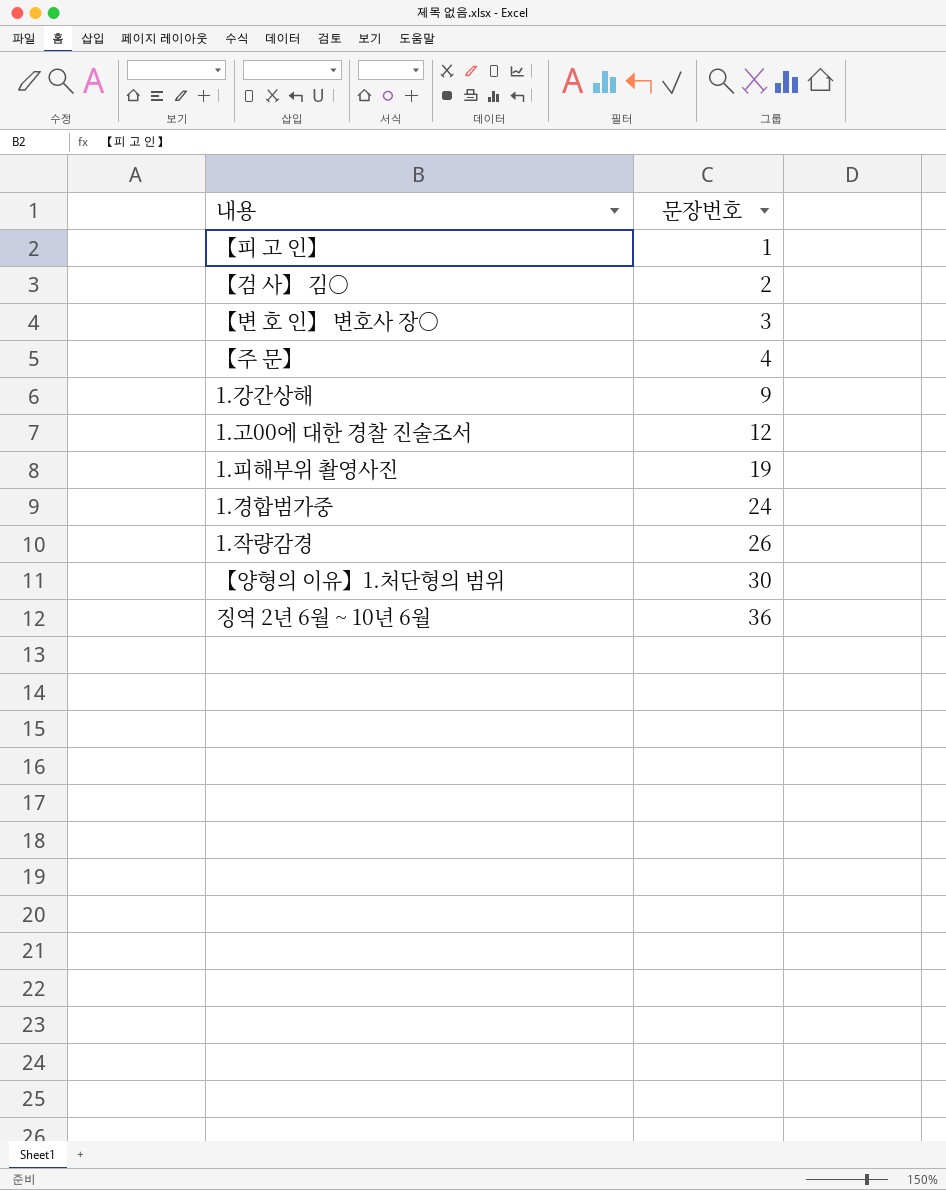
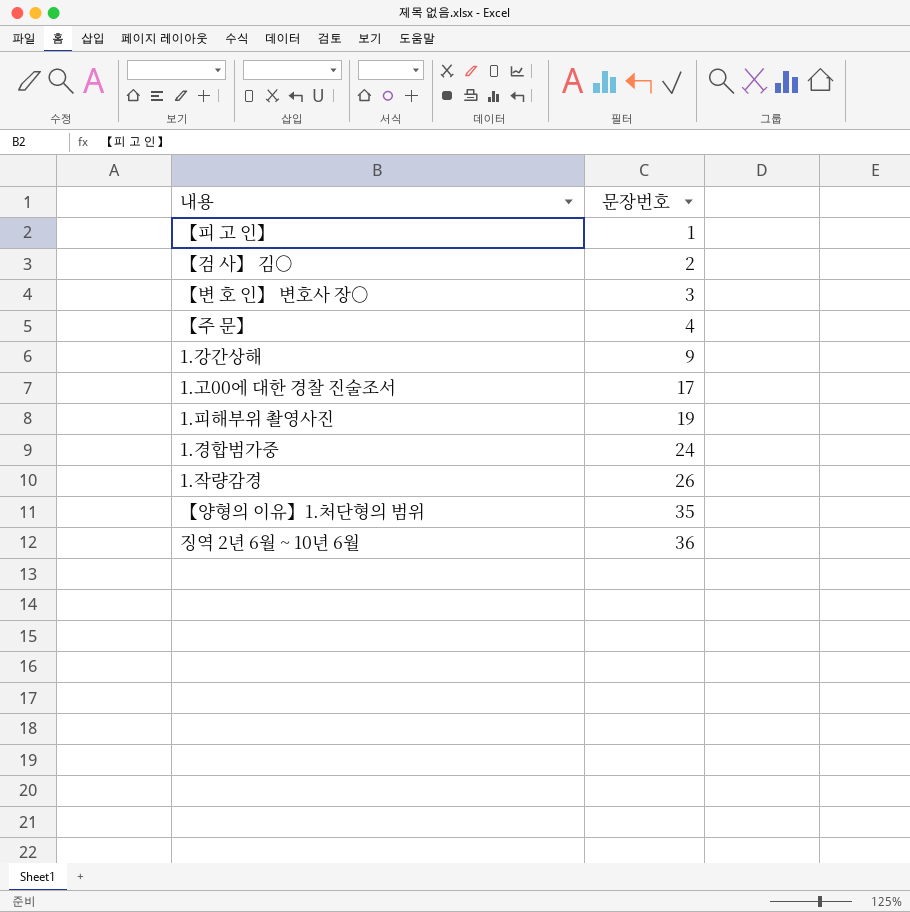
1.고00에 대한 경찰 진술조서 | 문장번호: 12 -> 17
【양형의 이유】1.처단형의 범위 | 문장번호: 30 -> 35

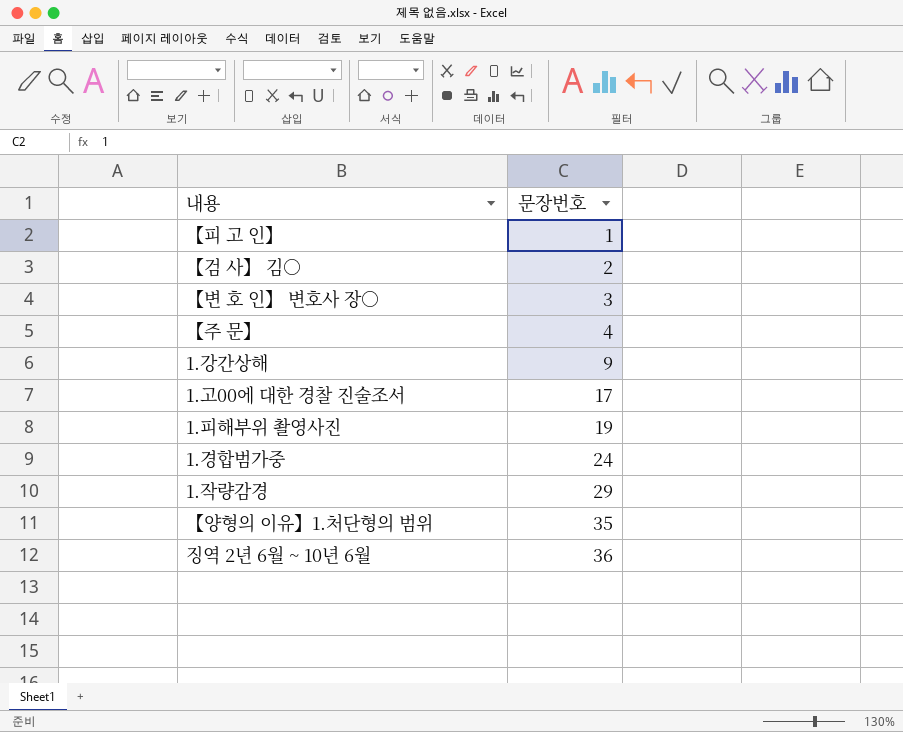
1.작량감경 | 문장번호: 26 -> 29

